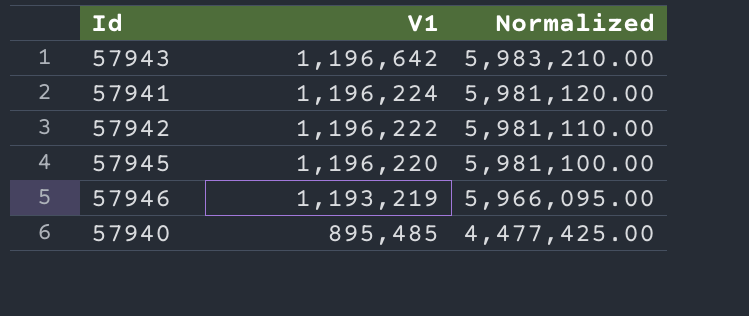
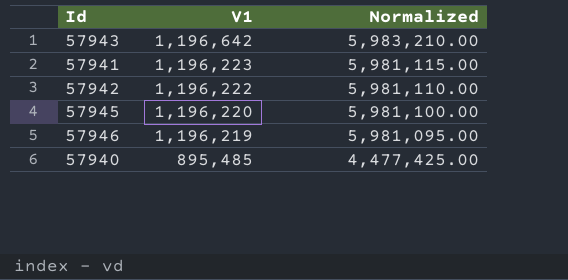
57941 | V1: 1,196,224 -> 1,196,223
57941 | Normalized: 5,981,120.00 -> 5,981,115.00
57946 | V1: 1,193,219 -> 1,196,219
57946 | Normalized: 5,966,095.00 -> 5,981,095.00

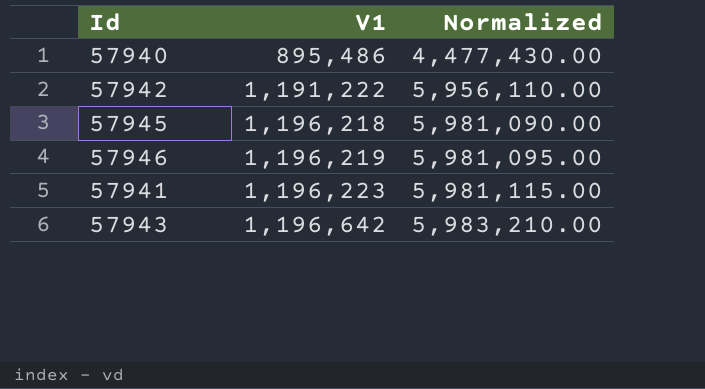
row order: V1 descending -> V1 ascending
57940 | V1: 895,485 -> 895,486
57940 | Normalized: 4,477,425.00 -> 4,477,430.00
57942 | V1: 1,196,222 -> 1,191,222
57942 | Normalized: 5,981,110.00 -> 5,956,110.00
57945 | V1: 1,196,220 -> 1,196,218
57945 | Normalized: 5,981,100.00 -> 5,981,090.00

